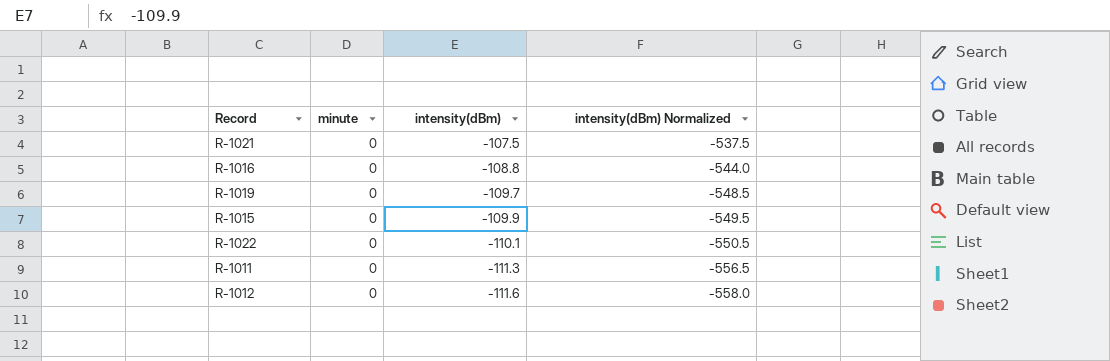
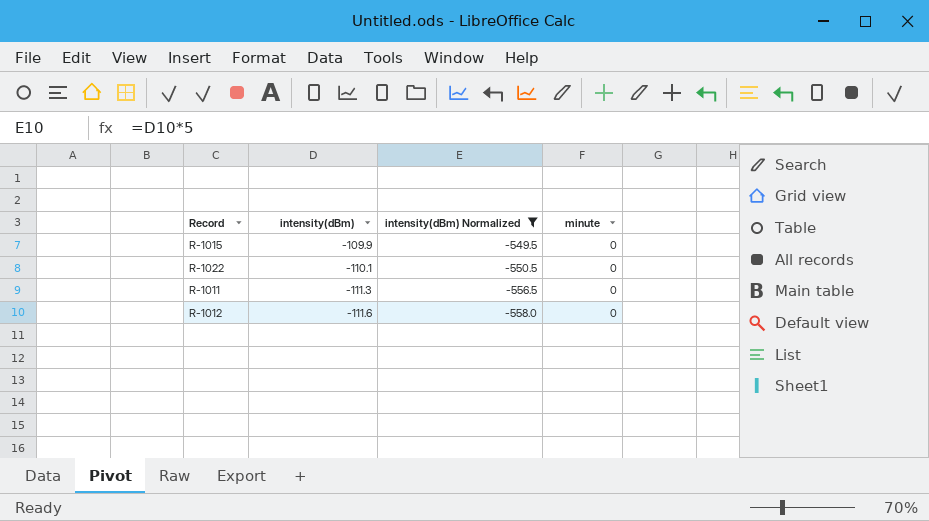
filter: none -> intensity(dBm) Normalized <= -549.5
column minute | position: 2 -> 4

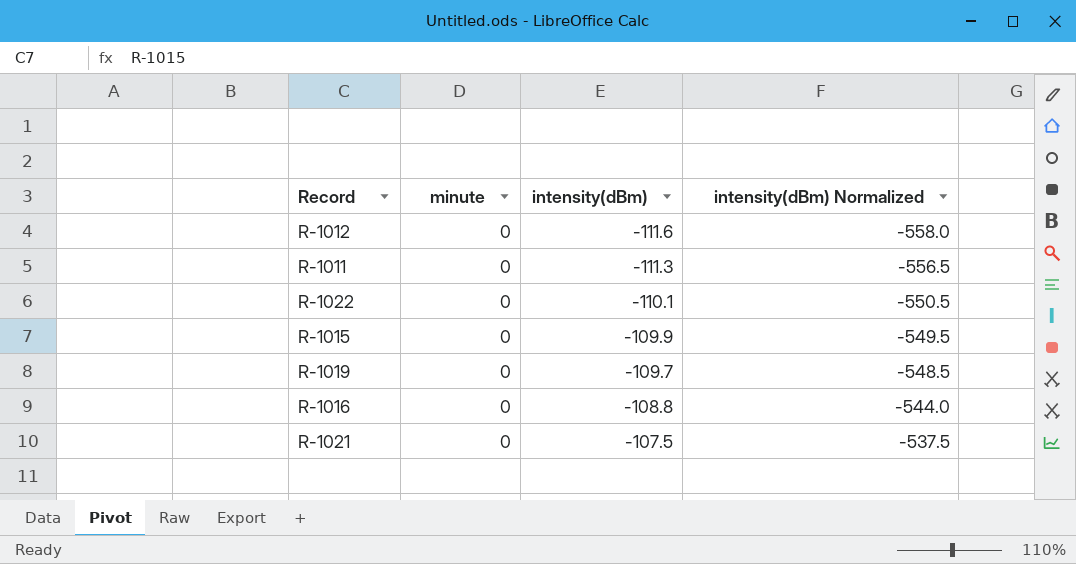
filter: intensity(dBm) Normalized <= -549.5 -> none
row order: intensity(dBm) descending -> intensity(dBm) ascending
column minute | position: 4 -> 2

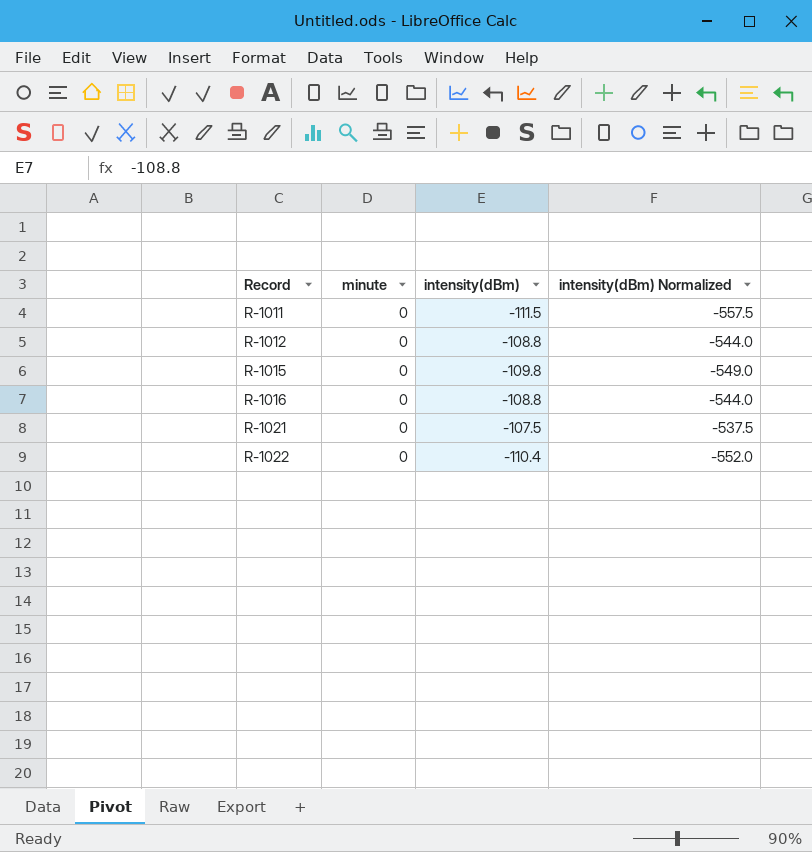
row order: intensity(dBm) ascending -> Record ascending
row R-1019: 0 | -109.7 | -548.5 -> none
R-1011 | intensity(dBm): -111.3 -> -111.5
R-1011 | intensity(dBm) Normalized: -556.5 -> -557.5
R-1012 | intensity(dBm): -111.6 -> -108.8
R-1012 | intensity(dBm) Normalized: -558.0 -> -544.0
R-1015 | intensity(dBm): -109.9 -> -109.8
R-1015 | intensity(dBm) Normalized: -549.5 -> -549.0
R-1022 | intensity(dBm): -110.1 -> -110.4
R-1022 | intensity(dBm) Normalized: -550.5 -> -552.0

